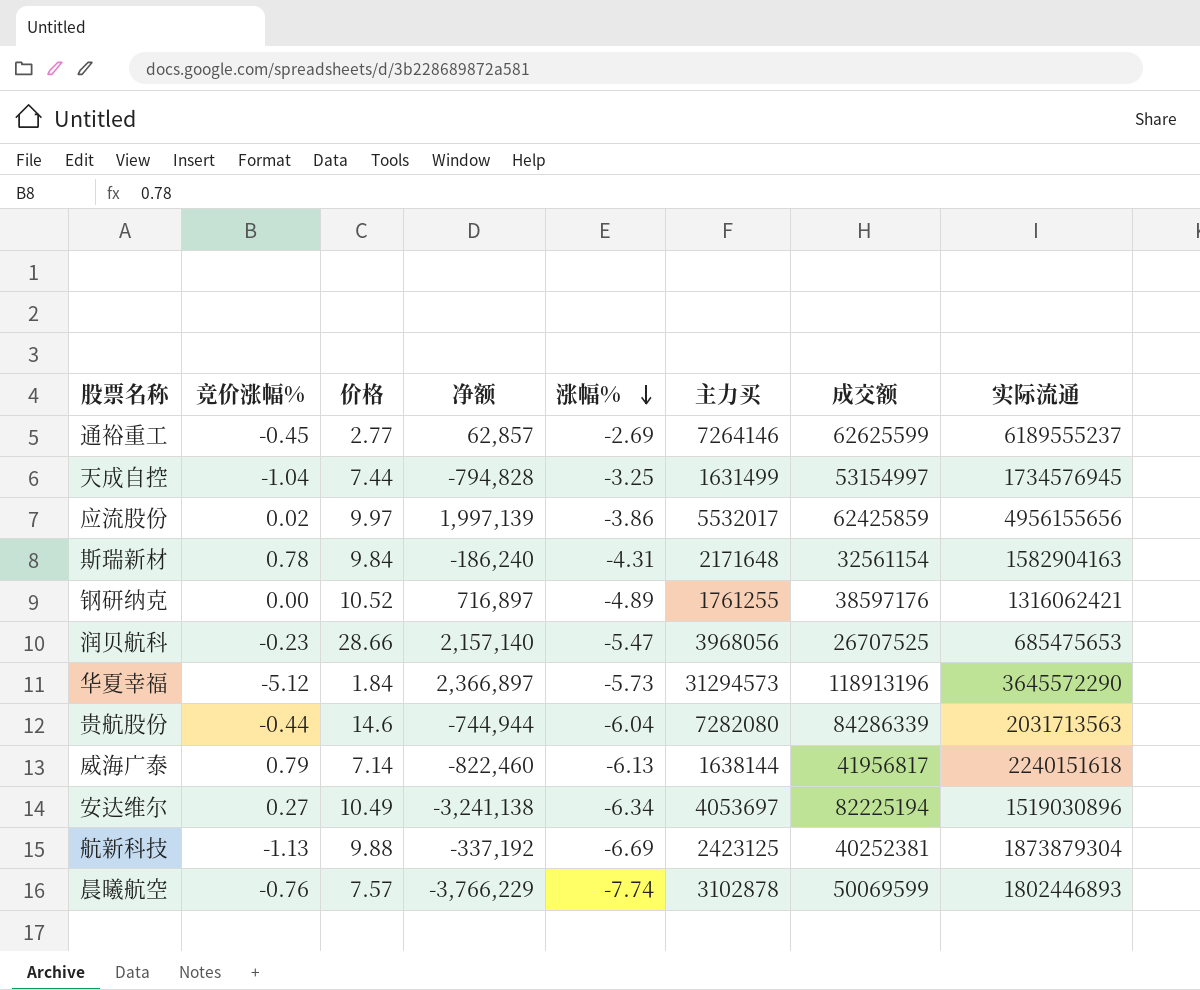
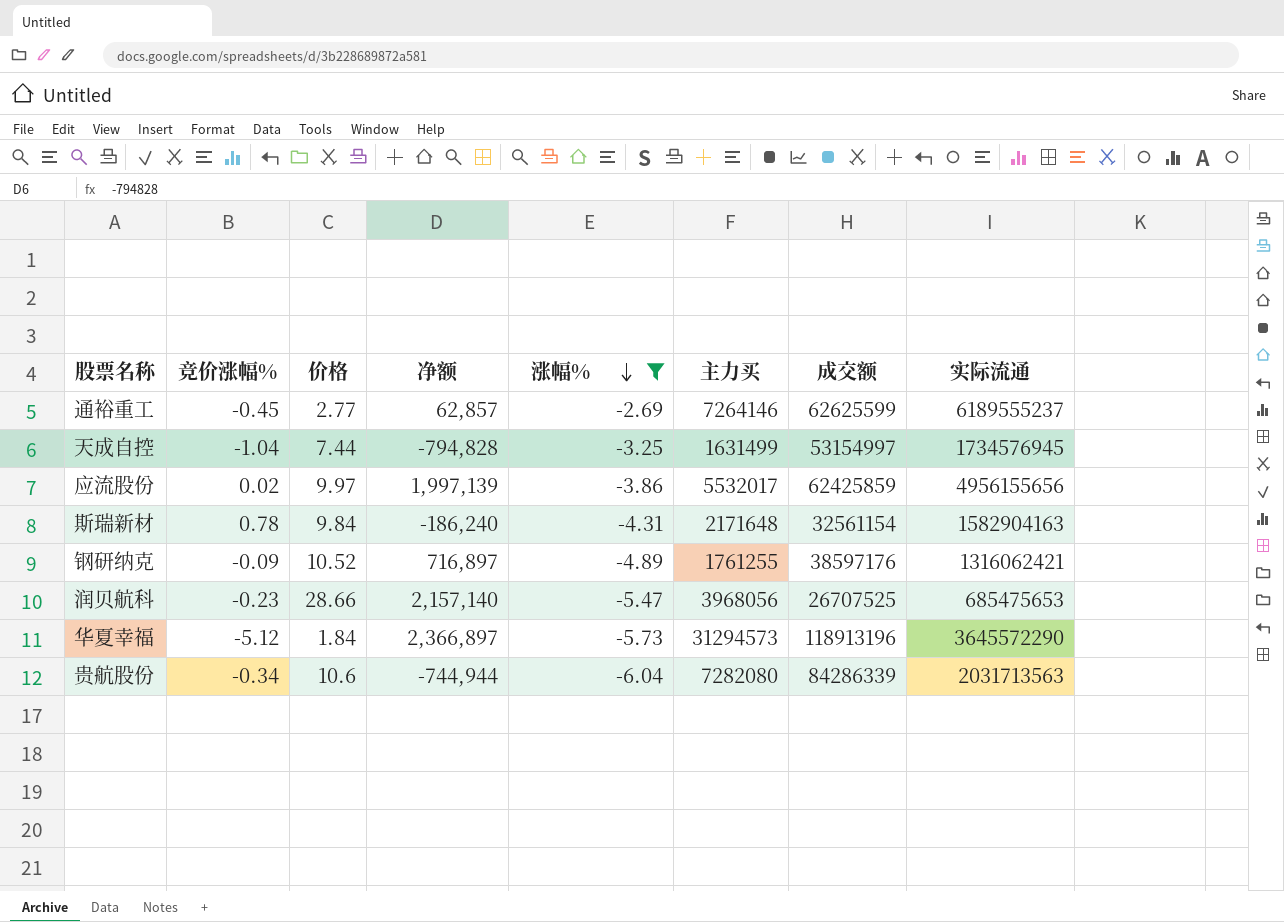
filter: none -> 涨幅% >= -6.04
钢研纳克 | 竞价涨幅%: 0.00 -> -0.09
贵航股份 | 竞价涨幅%: -0.44 -> -0.34
贵航股份 | 价格: 14.6 -> 10.6

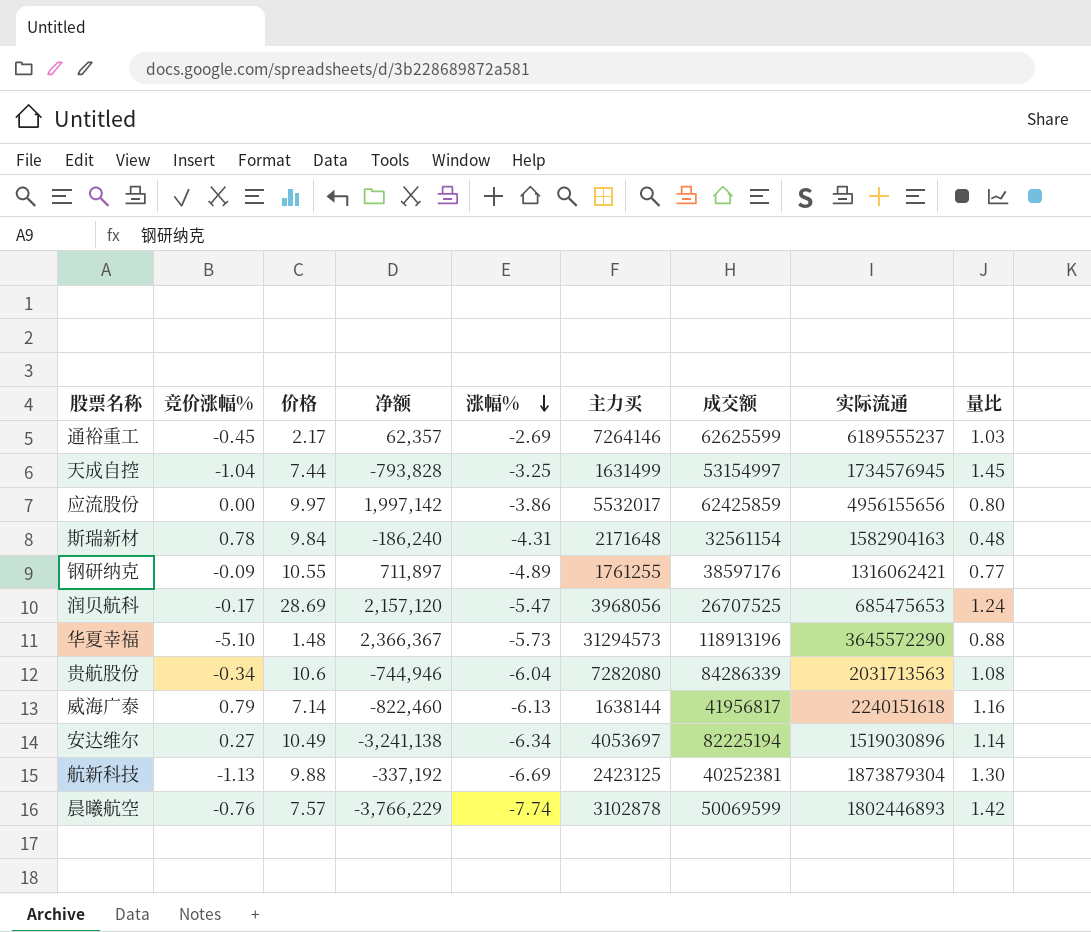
filter: 涨幅% >= -6.04 -> none
column 量比 | position: none -> 9
通裕重工 | 价格: 2.77 -> 2.17
通裕重工 | 净额: 62,857 -> 62,357
天成自控 | 净额: -794,828 -> -793,828
应流股份 | 竞价涨幅%: 0.02 -> 0.00
应流股份 | 净额: 1,997,139 -> 1,997,142
钢研纳克 | 价格: 10.52 -> 10.55
钢研纳克 | 净额: 716,897 -> 711,897
润贝航科 | 竞价涨幅%: -0.23 -> -0.17
润贝航科 | 价格: 28.66 -> 28.69
润贝航科 | 净额: 2,157,140 -> 2,157,120
华夏幸福 | 竞价涨幅%: -5.12 -> -5.10
华夏幸福 | 价格: 1.84 -> 1.48
华夏幸福 | 净额: 2,366,897 -> 2,366,367
贵航股份 | 净额: -744,944 -> -744,946

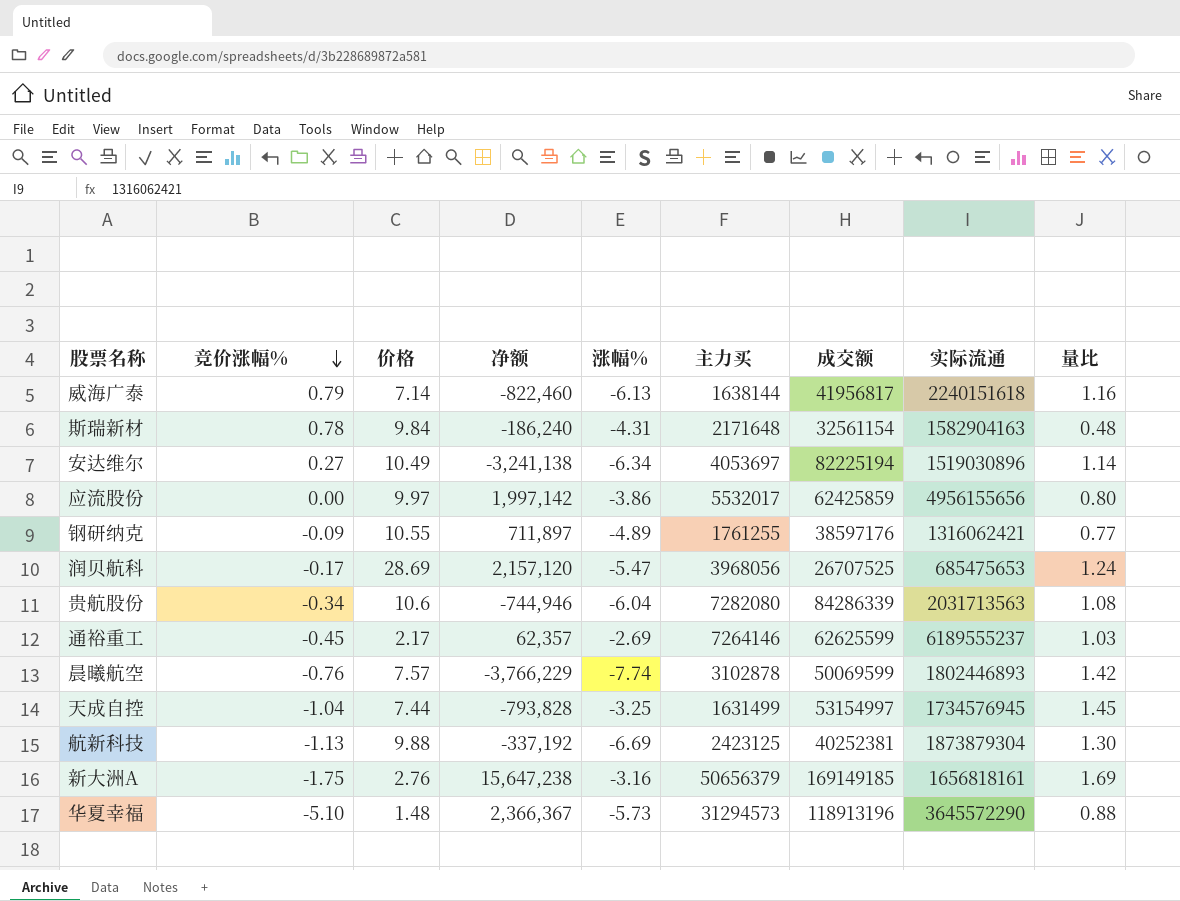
row order: 涨幅% descending -> 竞价涨幅% descending
row 新大洲A: none -> -1.75 | 2.76 | 15,647,238 | -3.16 | 50656379 | 169149185 | 1656818161 | 1.69

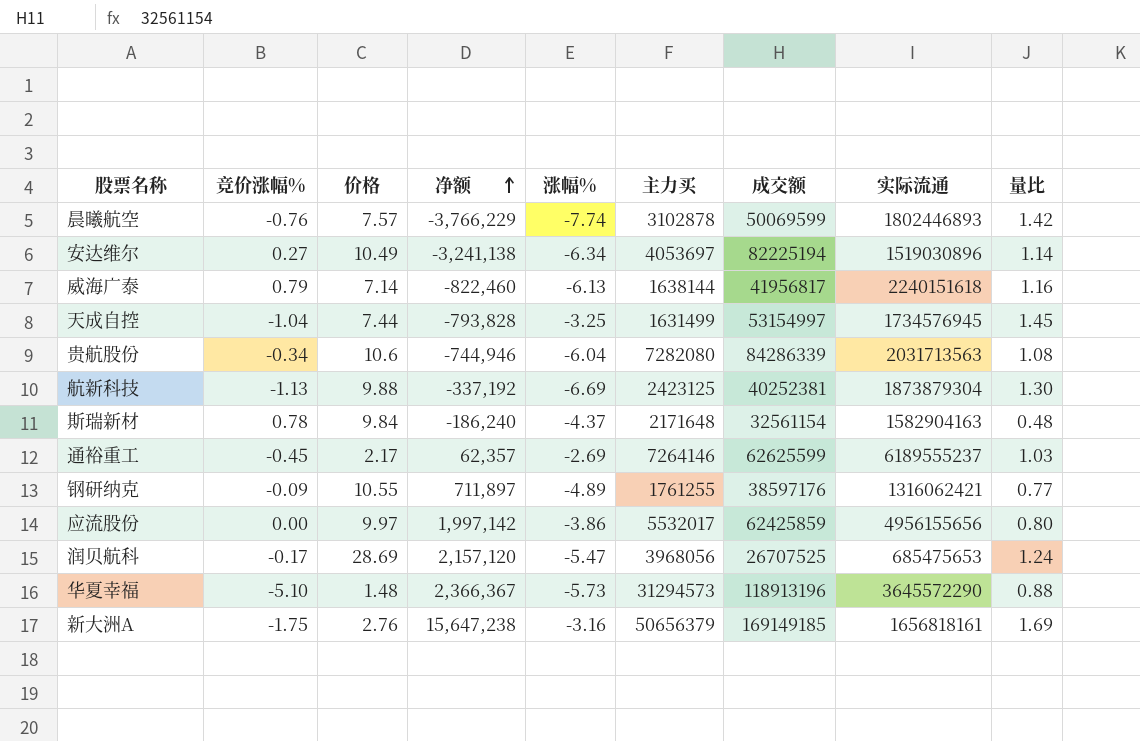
row order: 竞价涨幅% descending -> 净额 ascending
斯瑞新材 | 涨幅%: -4.31 -> -4.37

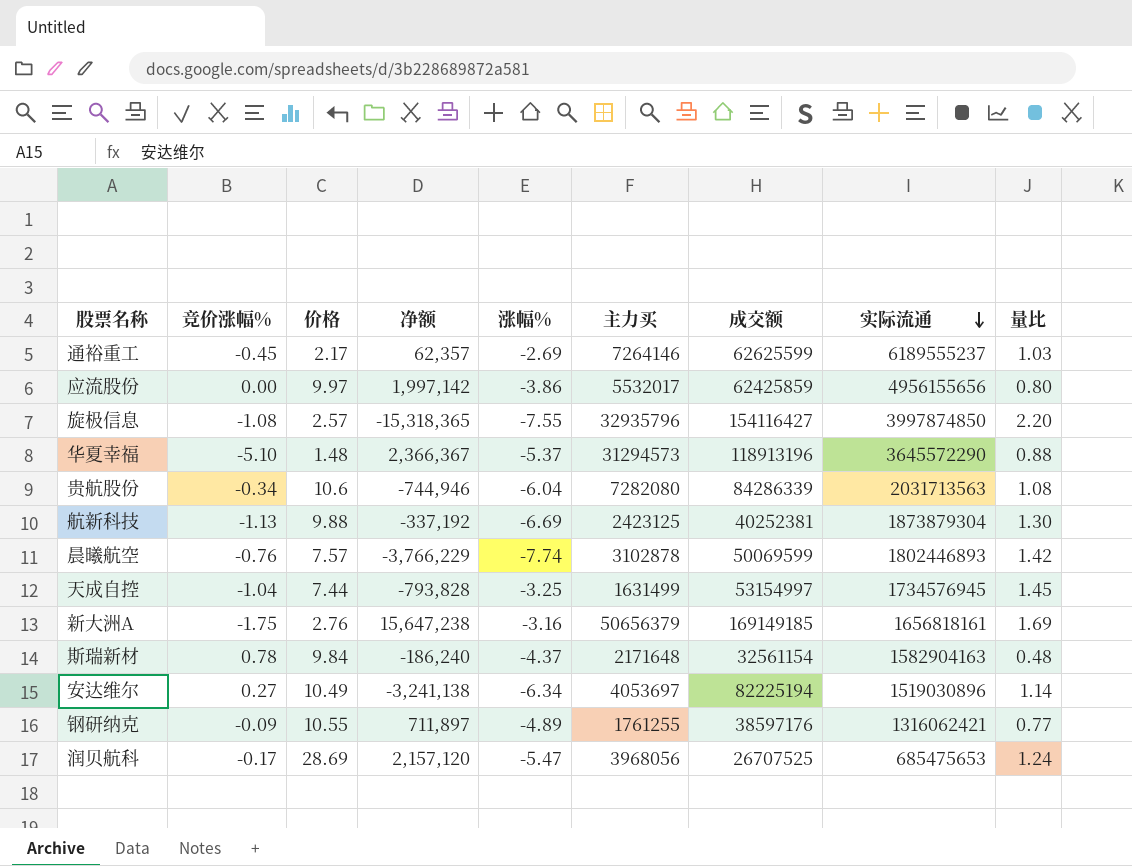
row order: 净额 ascending -> 实际流通 descending
row 威海广泰: 0.79 | 7.14 | -822,460 | -6.13 | 1638144 | 41956817 | 2240151618 | 1.16 -> none
row 旋极信息: none -> -1.08 | 2.57 | -15,318,365 | -7.55 | 32935796 | 154116427 | 3997874850 | 2.20
华夏幸福 | 涨幅%: -5.73 -> -5.37

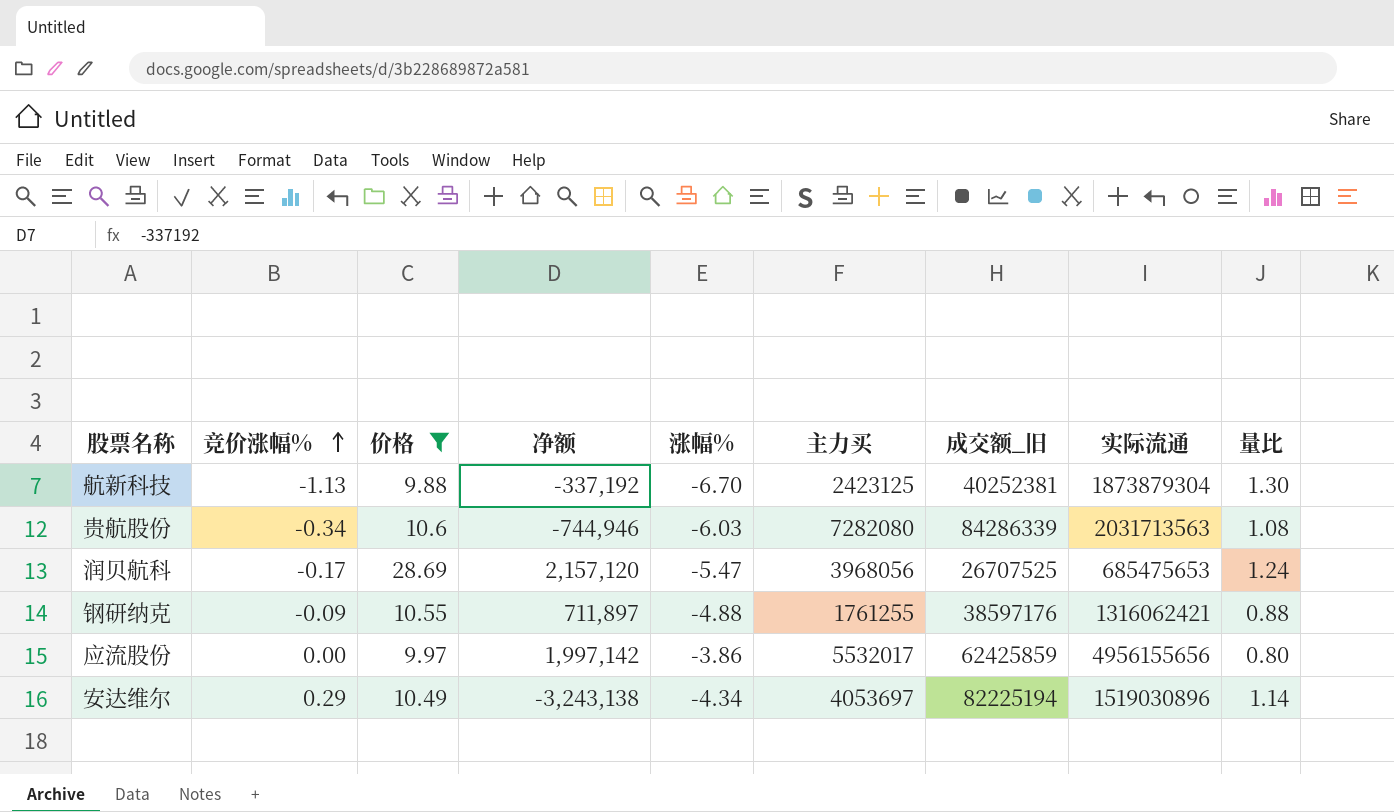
filter: none -> 价格 >= 9.88
row order: 实际流通 descending -> 竞价涨幅% ascending
column name: 成交额 -> 成交额_旧
航新科技 | 涨幅%: -6.69 -> -6.70
贵航股份 | 涨幅%: -6.04 -> -6.03
钢研纳克 | 涨幅%: -4.89 -> -4.88
钢研纳克 | 量比: 0.77 -> 0.88
安达维尔 | 竞价涨幅%: 0.27 -> 0.29
安达维尔 | 净额: -3,241,138 -> -3,243,138
安达维尔 | 涨幅%: -6.34 -> -4.34

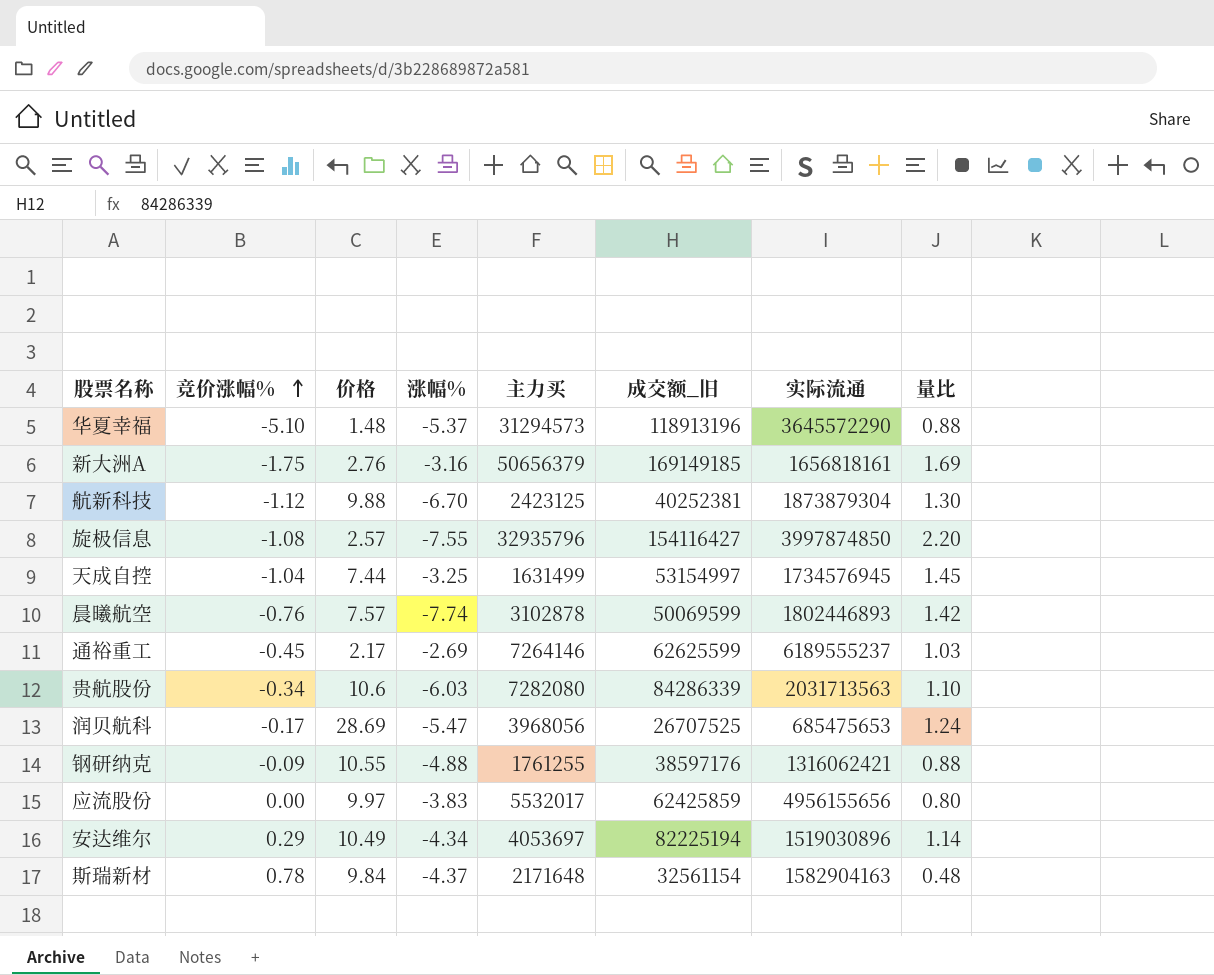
filter: 价格 >= 9.88 -> none
column 净额 | position: 4 -> none
航新科技 | 竞价涨幅%: -1.13 -> -1.12
贵航股份 | 量比: 1.08 -> 1.10
应流股份 | 涨幅%: -3.86 -> -3.83

